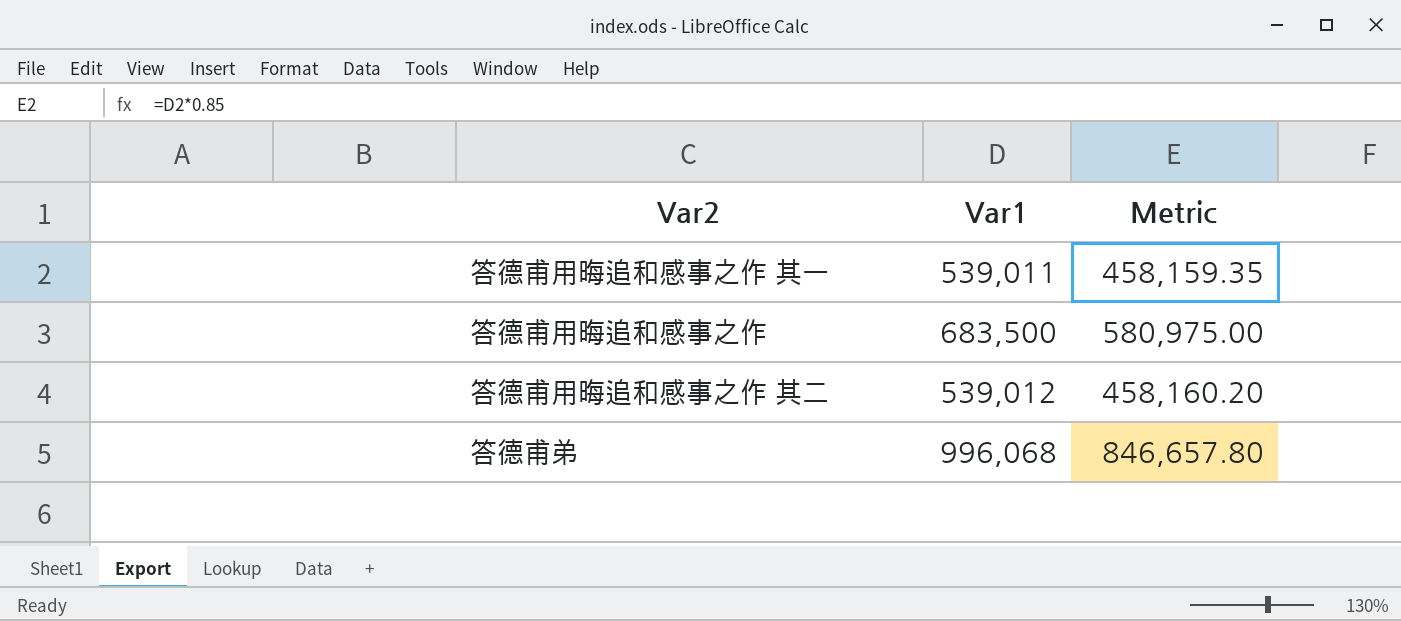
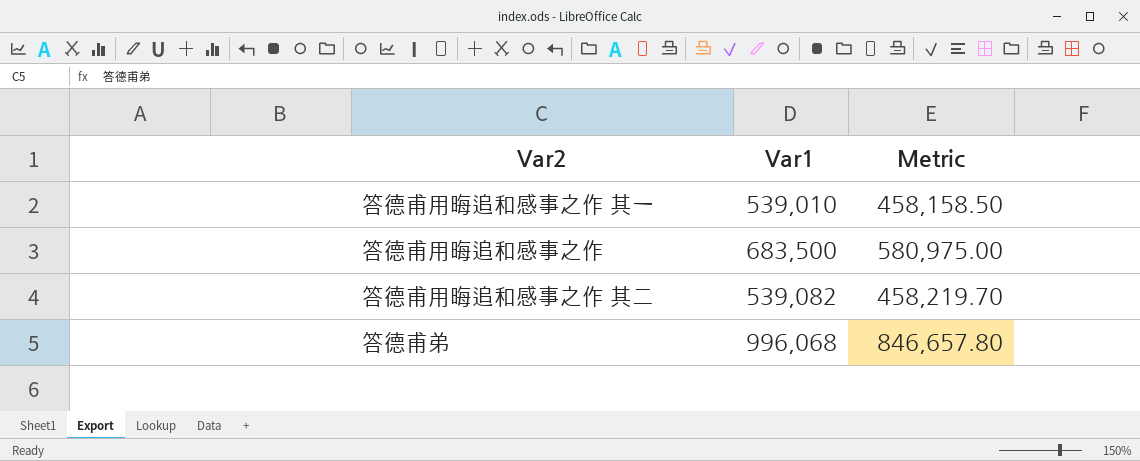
答德甫用晦追和感事之作 其一 | Var1: 539,011 -> 539,010
答德甫用晦追和感事之作 其一 | Metric: 458,159.35 -> 458,158.50
答德甫用晦追和感事之作 其二 | Var1: 539,012 -> 539,082
答德甫用晦追和感事之作 其二 | Metric: 458,160.20 -> 458,219.70

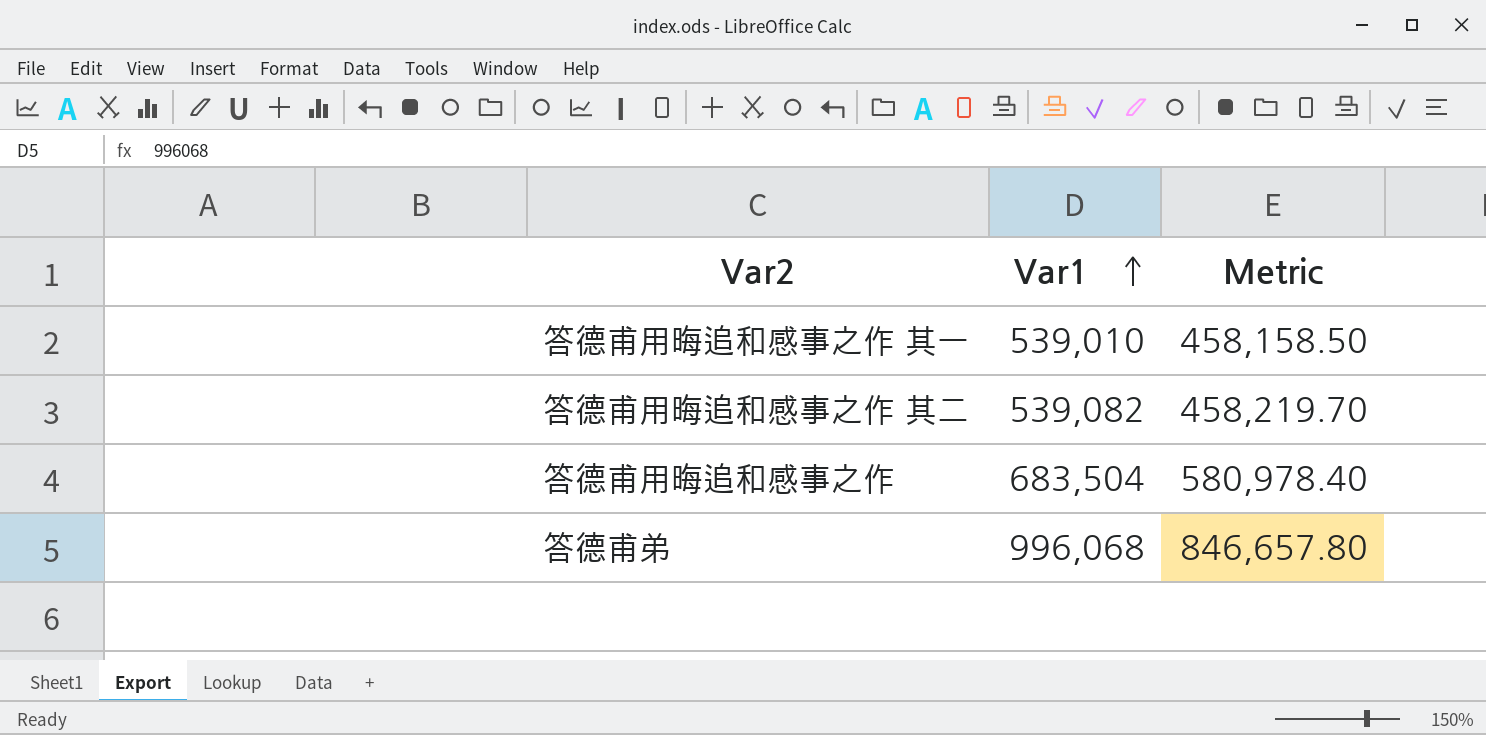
row order: none -> Var1 ascending
答德甫用晦追和感事之作 | Var1: 683,500 -> 683,504
答德甫用晦追和感事之作 | Metric: 580,975.00 -> 580,978.40

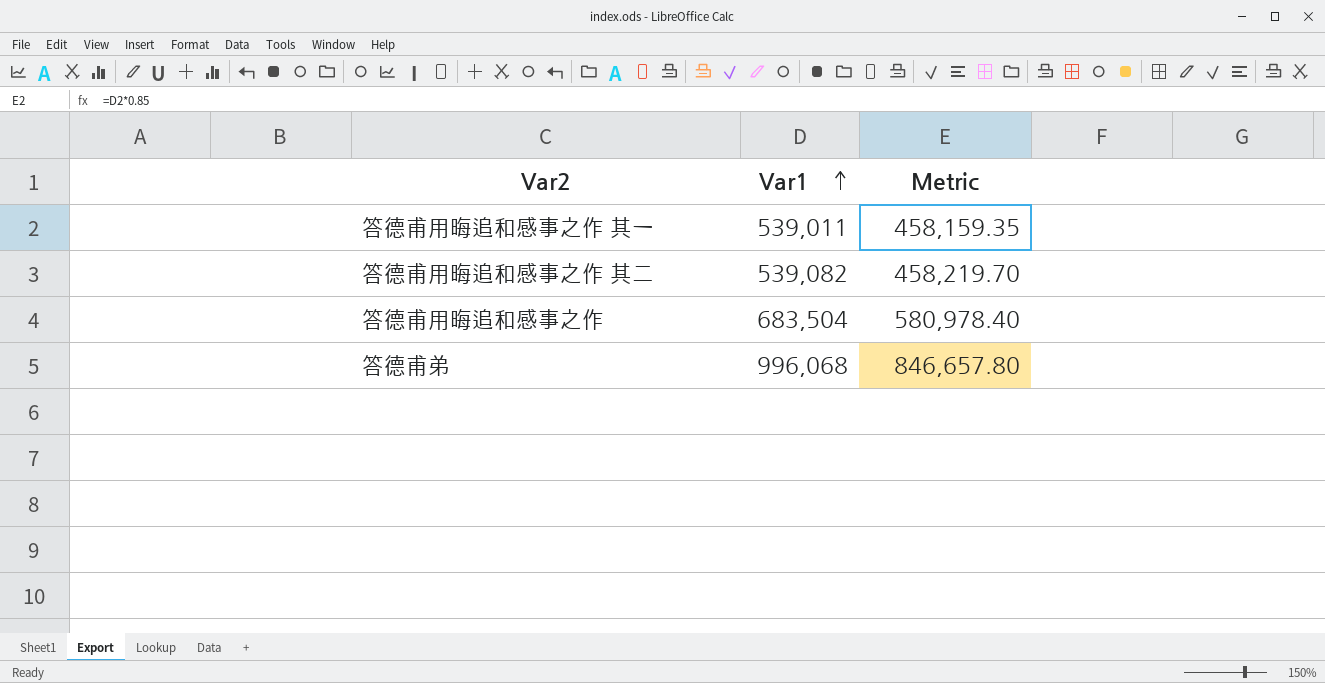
答德甫用晦追和感事之作 其一 | Var1: 539,010 -> 539,011
答德甫用晦追和感事之作 其一 | Metric: 458,158.50 -> 458,159.35

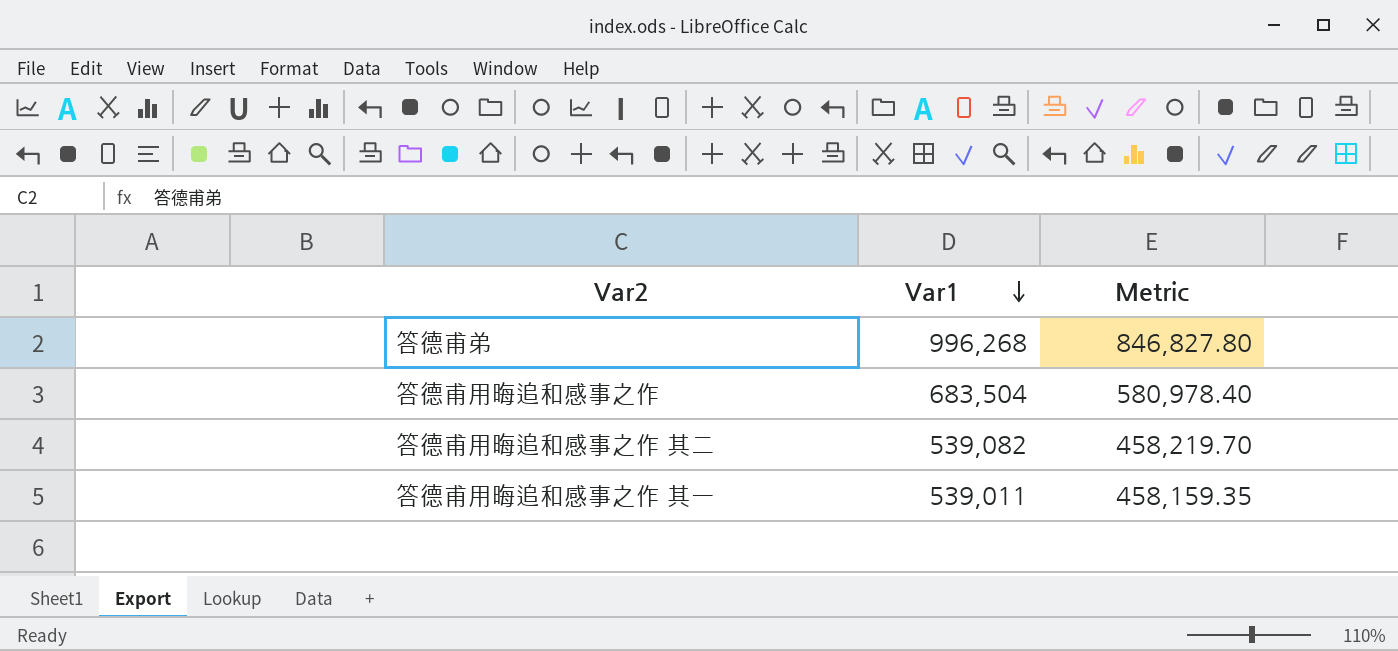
row order: Var1 ascending -> Var1 descending
答德甫弟 | Var1: 996,068 -> 996,268
答德甫弟 | Metric: 846,657.80 -> 846,827.80

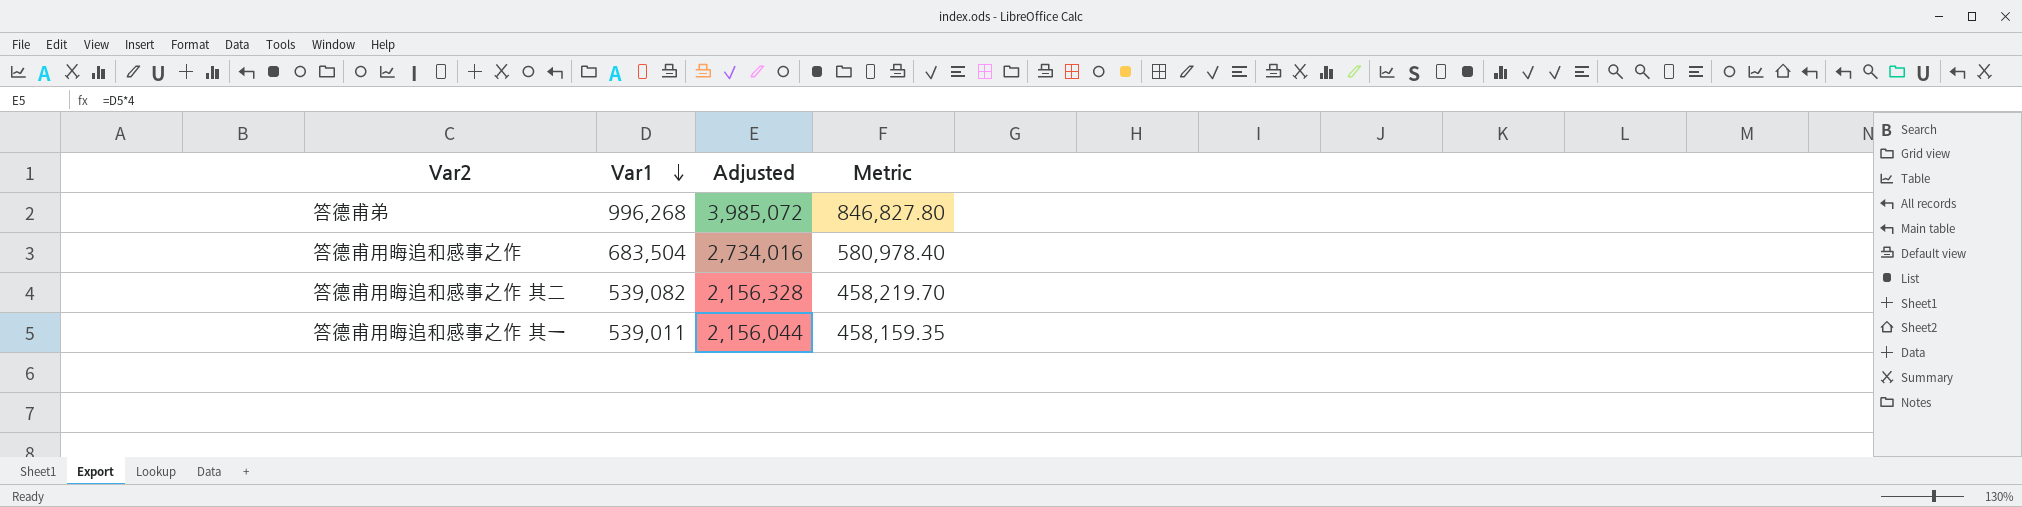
column Adjusted | formula: none -> [Var1] * 4

